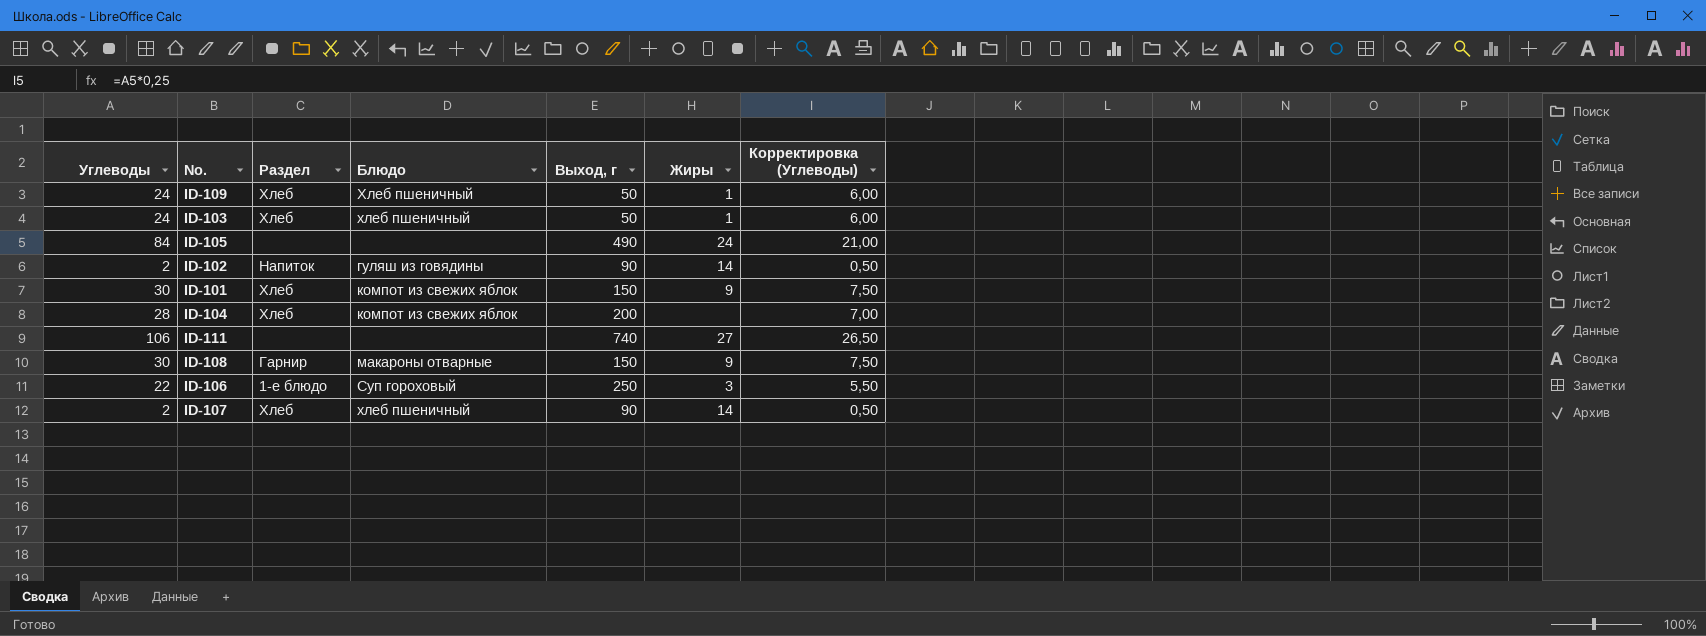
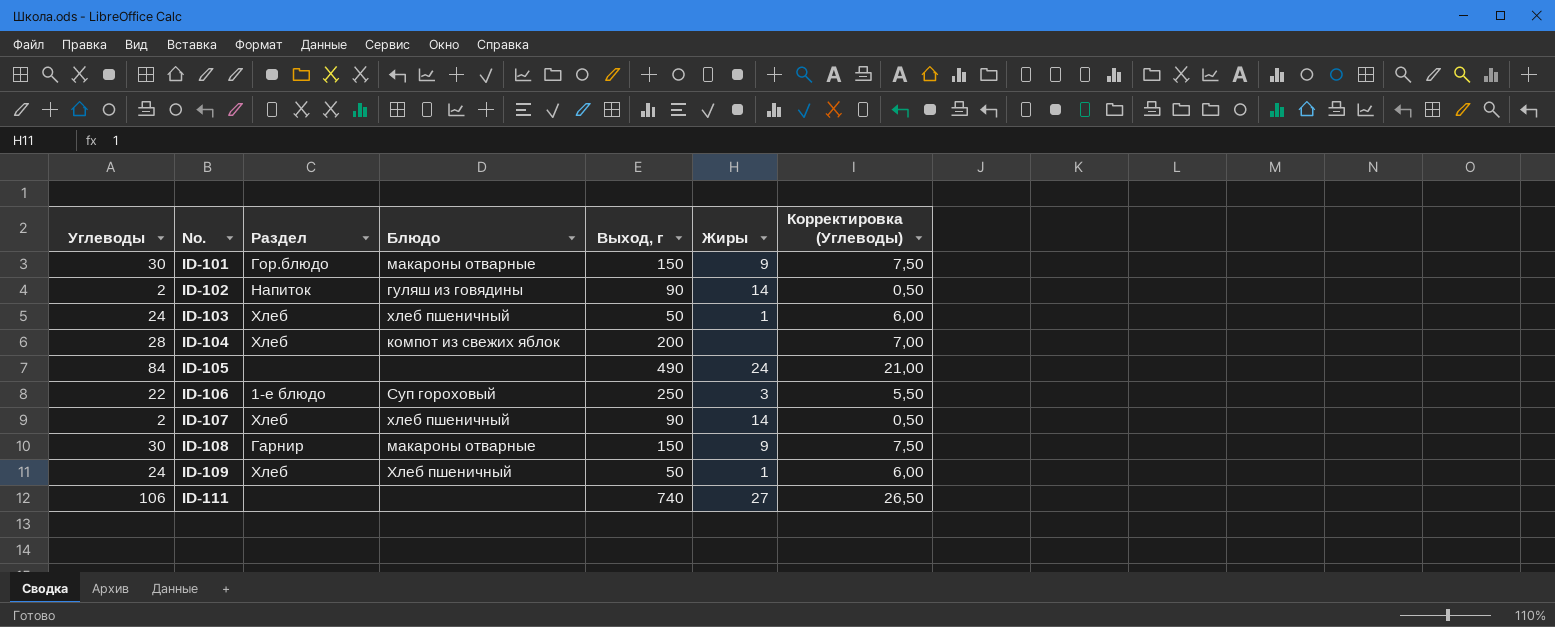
row order: none -> No. ascending
ID-101 | Раздел: Хлеб -> Гор.блюдо
ID-101 | Блюдо: компот из свежих яблок -> макароны отварные

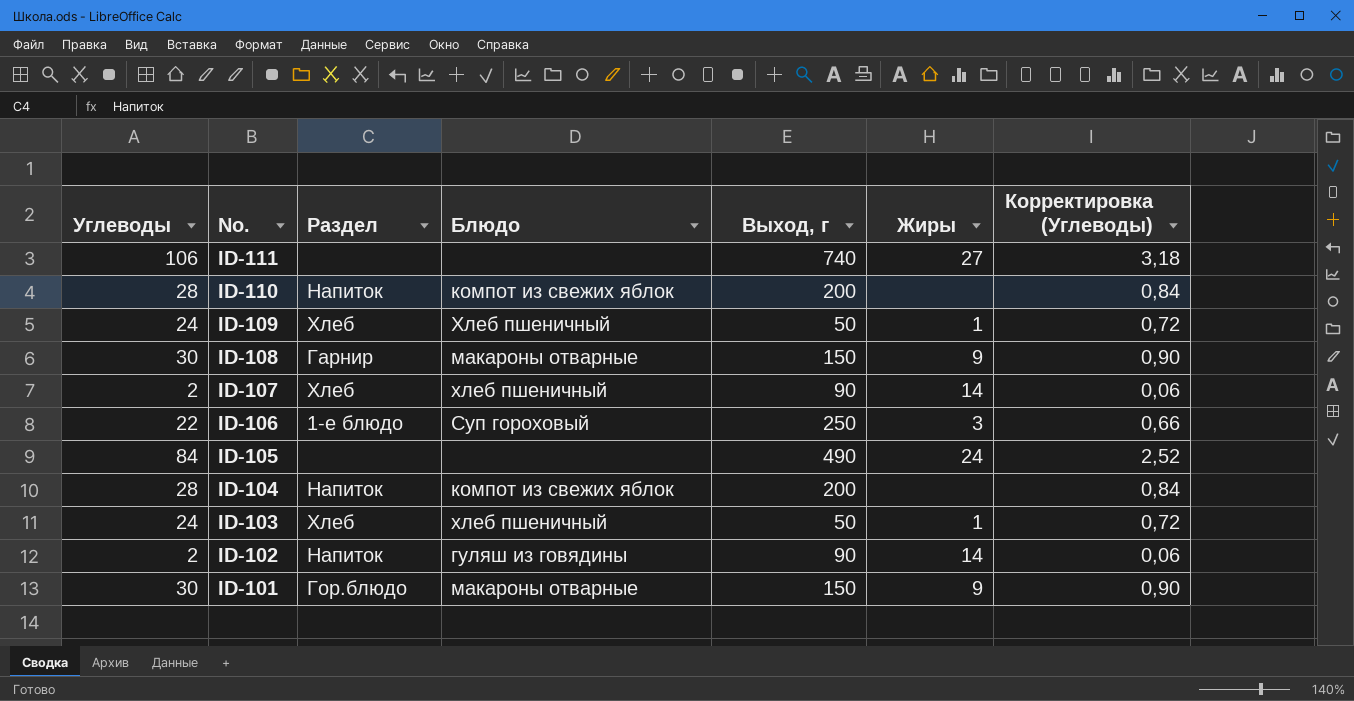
row order: No. ascending -> No. descending
column Корректировка (Углеводы) | formula: [Углеводы] * 0,25 -> [Углеводы] * 0,03
row ID-110: none -> 28 | Напиток | компот из свежих яблок | 200 | none | 0,84
ID-104 | Раздел: Хлеб -> Напиток

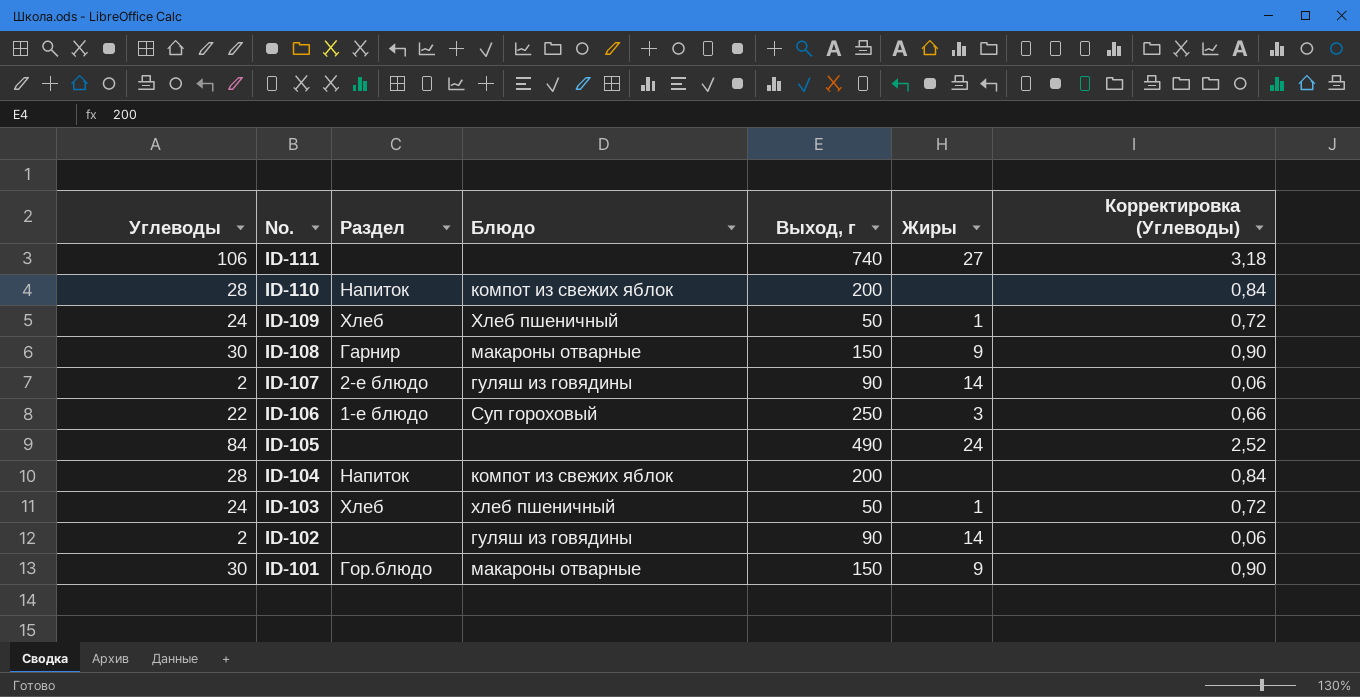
ID-107 | Раздел: Хлеб -> 2-е блюдо
ID-107 | Блюдо: хлеб пшеничный -> гуляш из говядины
ID-102 | Раздел: Напиток -> none

